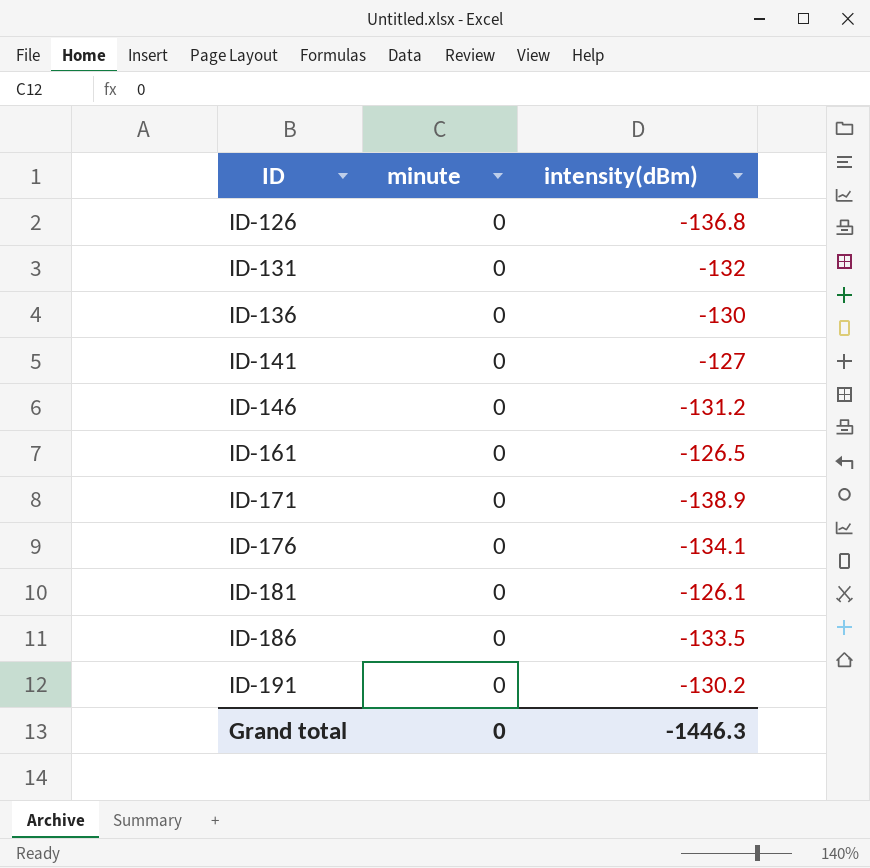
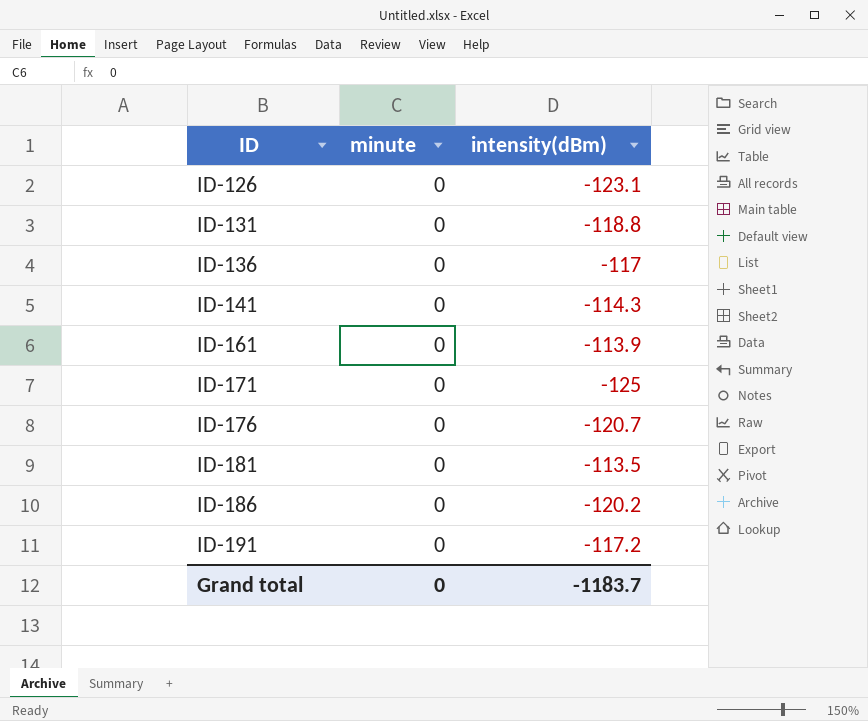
row ID-146: 0 | -131.2 -> none
ID-126 | intensity(dBm): -136.8 -> -123.1
ID-131 | intensity(dBm): -132 -> -118.8
ID-136 | intensity(dBm): -130 -> -117
ID-141 | intensity(dBm): -127 -> -114.3
ID-161 | intensity(dBm): -126.5 -> -113.9
ID-171 | intensity(dBm): -138.9 -> -125
ID-176 | intensity(dBm): -134.1 -> -120.7
ID-181 | intensity(dBm): -126.1 -> -113.5
ID-186 | intensity(dBm): -133.5 -> -120.2
ID-191 | intensity(dBm): -130.2 -> -117.2
Grand total | intensity(dBm): -1446.3 -> -1183.7

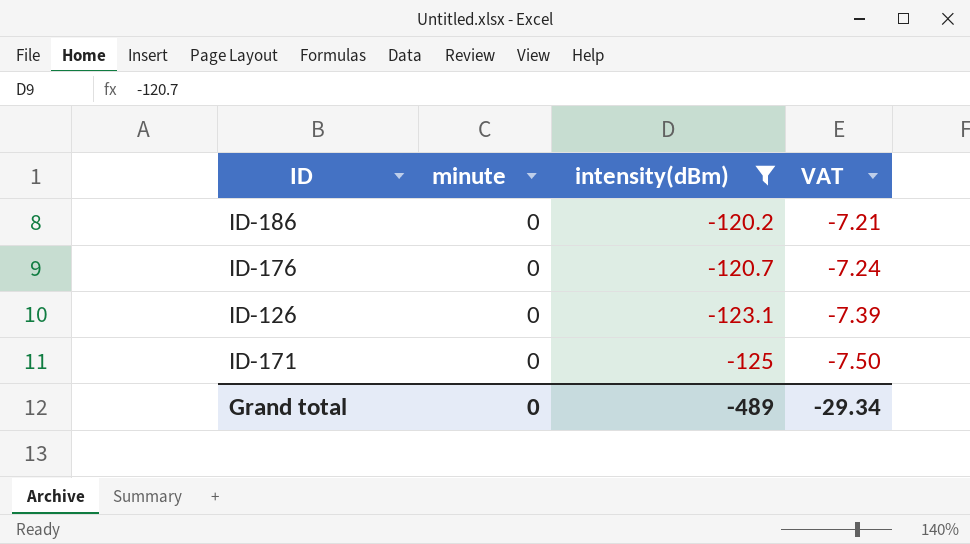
filter: none -> intensity(dBm) <= -120.2
row order: ID ascending -> intensity(dBm) descending
column VAT | formula: none -> [intensity(dBm)] * 0.06
Grand total | intensity(dBm): -1183.7 -> -489

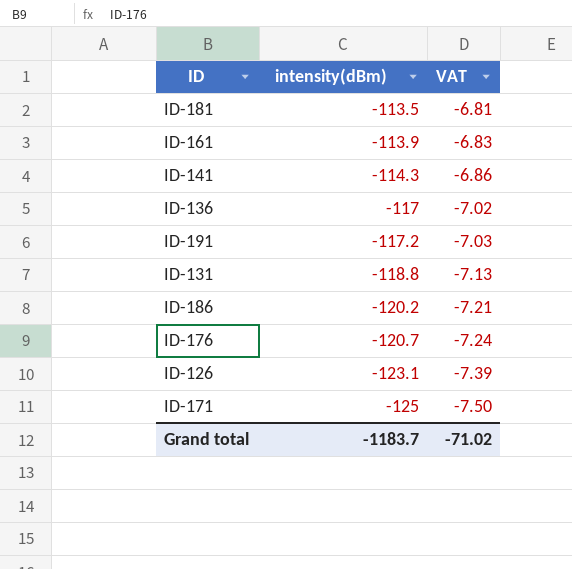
filter: intensity(dBm) <= -120.2 -> none
column minute | position: 2 -> none
Grand total | intensity(dBm): -489 -> -1183.7
Grand total | VAT: -29.34 -> -71.02

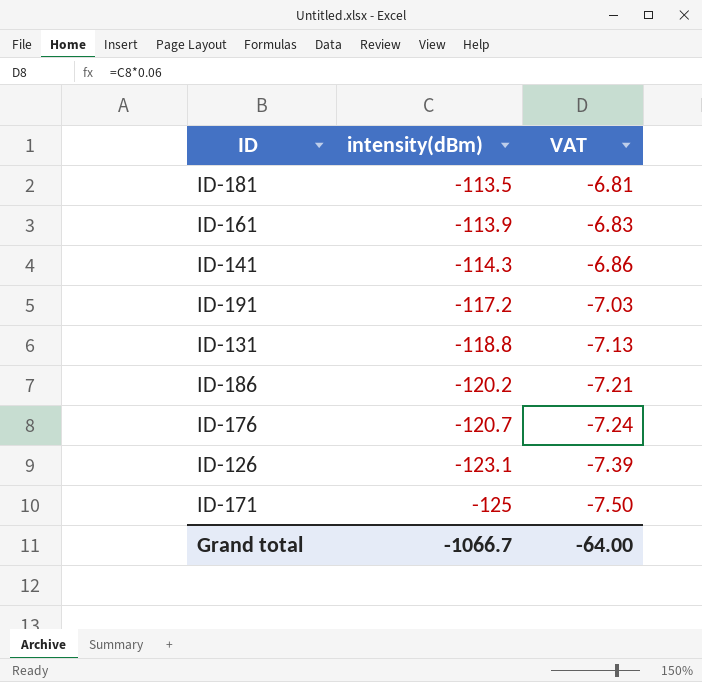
row ID-136: -117 | -7.02 -> none
Grand total | intensity(dBm): -1183.7 -> -1066.7
Grand total | VAT: -71.02 -> -64.00

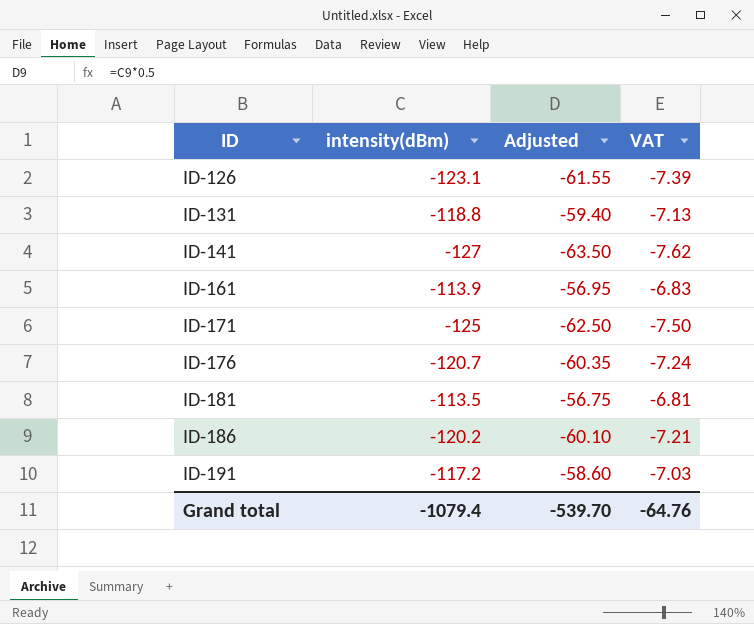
row order: intensity(dBm) descending -> ID ascending
column Adjusted | formula: none -> [intensity(dBm)] * 0.5
ID-141 | intensity(dBm): -114.3 -> -127
ID-141 | VAT: -6.86 -> -7.62
Grand total | intensity(dBm): -1066.7 -> -1079.4
Grand total | VAT: -64.00 -> -64.76

